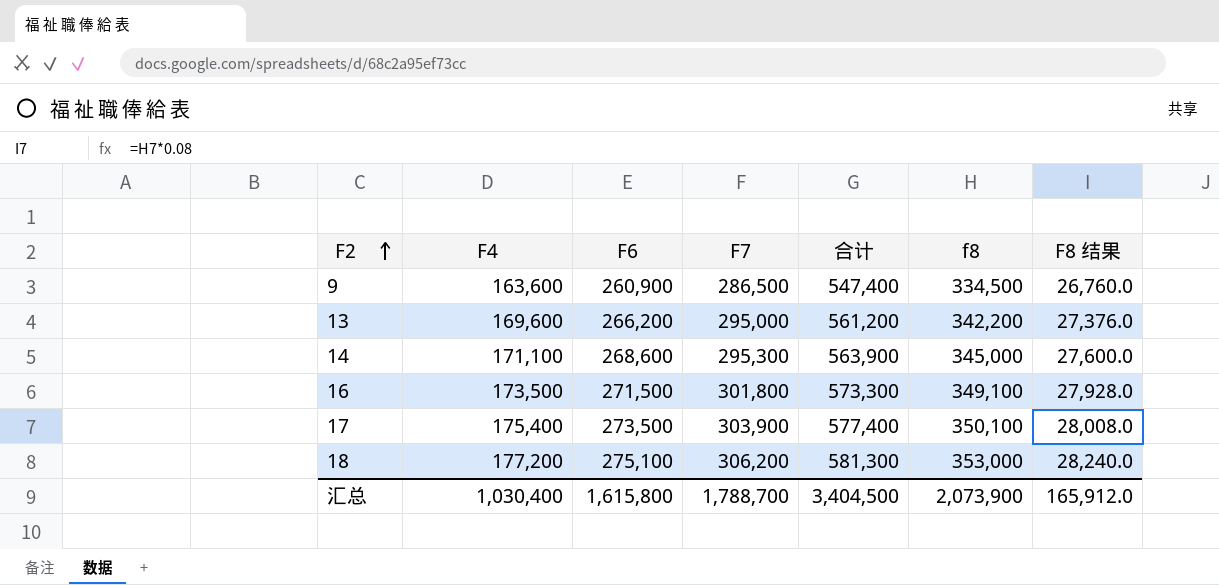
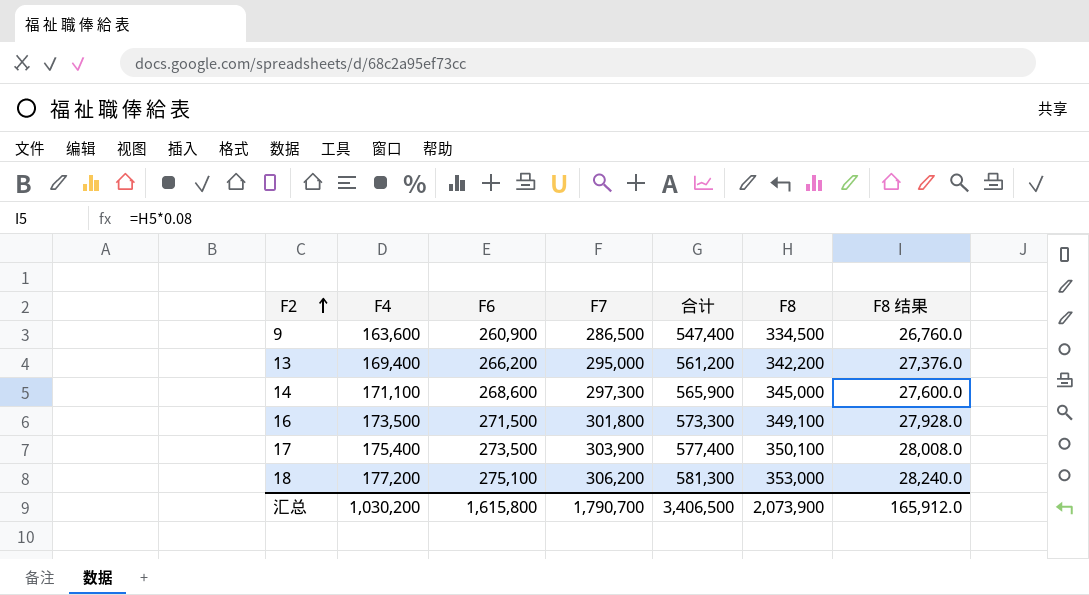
column name: f8 -> F8
13 | F4: 169,600 -> 169,400
14 | F7: 295,300 -> 297,300
14 | 合计: 563,900 -> 565,900
汇总 | F4: 1,030,400 -> 1,030,200
汇总 | F7: 1,788,700 -> 1,790,700
汇总 | 合计: 3,404,500 -> 3,406,500

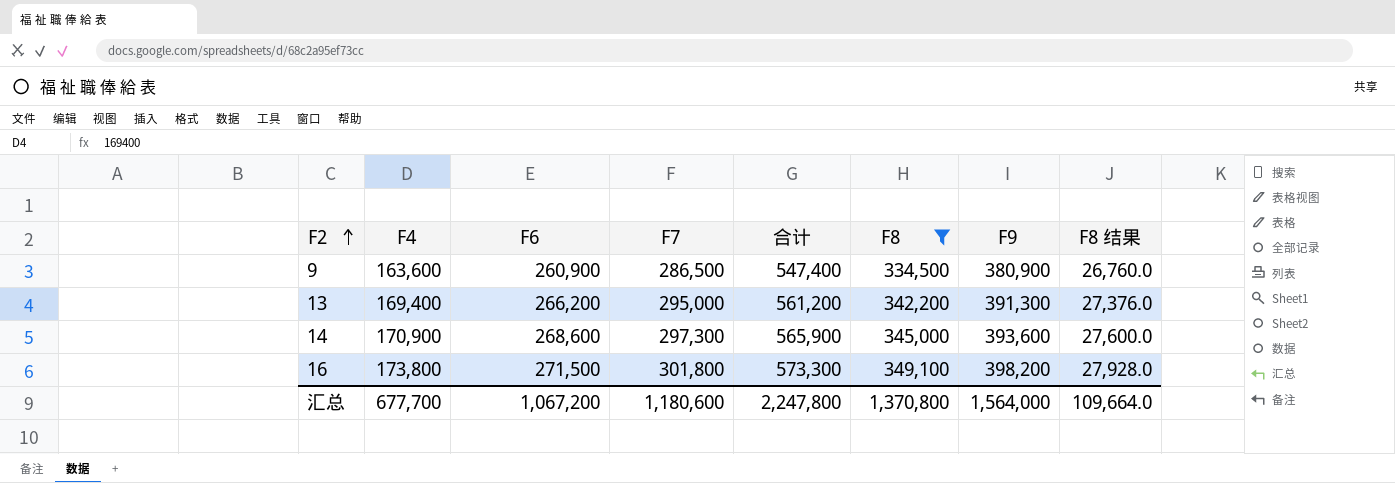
filter: none -> F8 <= 349,100
column F9 | position: none -> 7
14 | F4: 171,100 -> 170,900
16 | F4: 173,500 -> 173,800
汇总 | F4: 1,030,200 -> 677,700
汇总 | F6: 1,615,800 -> 1,067,200
汇总 | F7: 1,790,700 -> 1,180,600
汇总 | 合计: 3,406,500 -> 2,247,800
汇总 | F8: 2,073,900 -> 1,370,800
汇总 | F8 结果: 165,912.0 -> 109,664.0

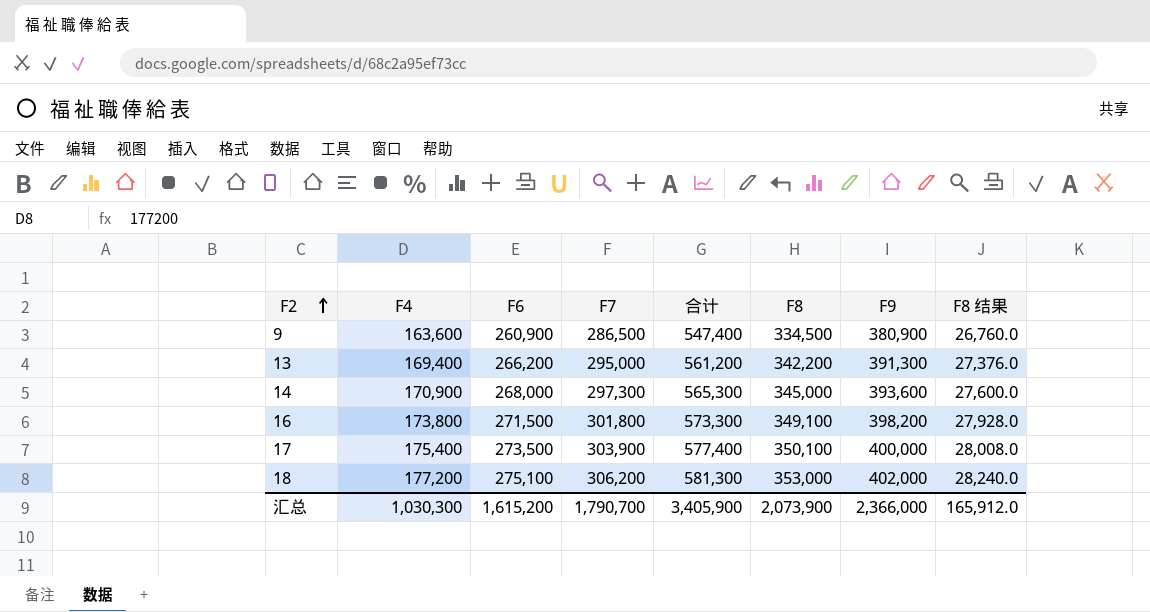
filter: F8 <= 349,100 -> none
14 | F6: 268,600 -> 268,000
14 | 合计: 565,900 -> 565,300
汇总 | F4: 677,700 -> 1,030,300
汇总 | F6: 1,067,200 -> 1,615,200
汇总 | F7: 1,180,600 -> 1,790,700
汇总 | 合计: 2,247,800 -> 3,405,900
汇总 | F8: 1,370,800 -> 2,073,900
汇总 | F9: 1,564,000 -> 2,366,000
汇总 | F8 结果: 109,664.0 -> 165,912.0

